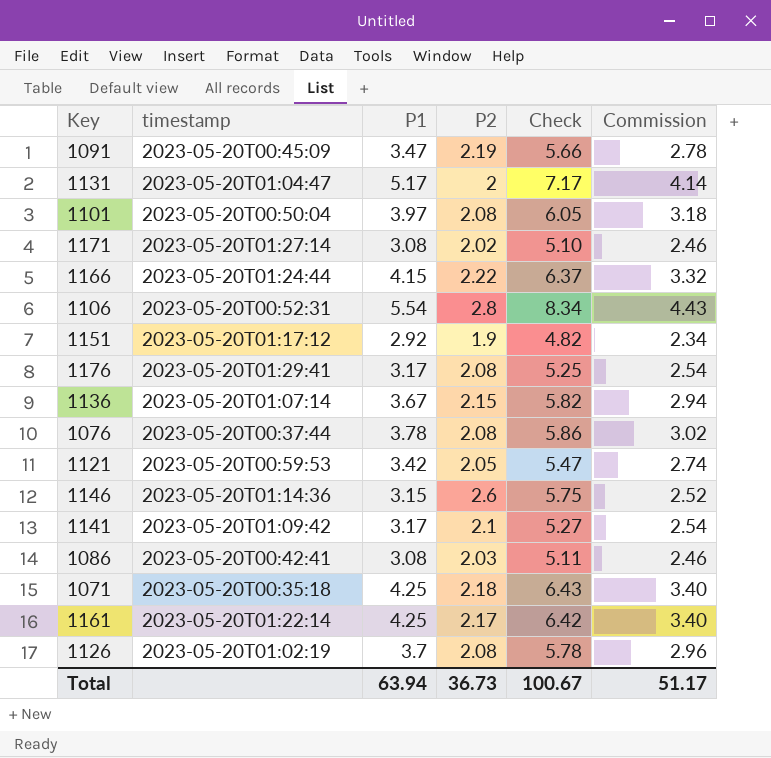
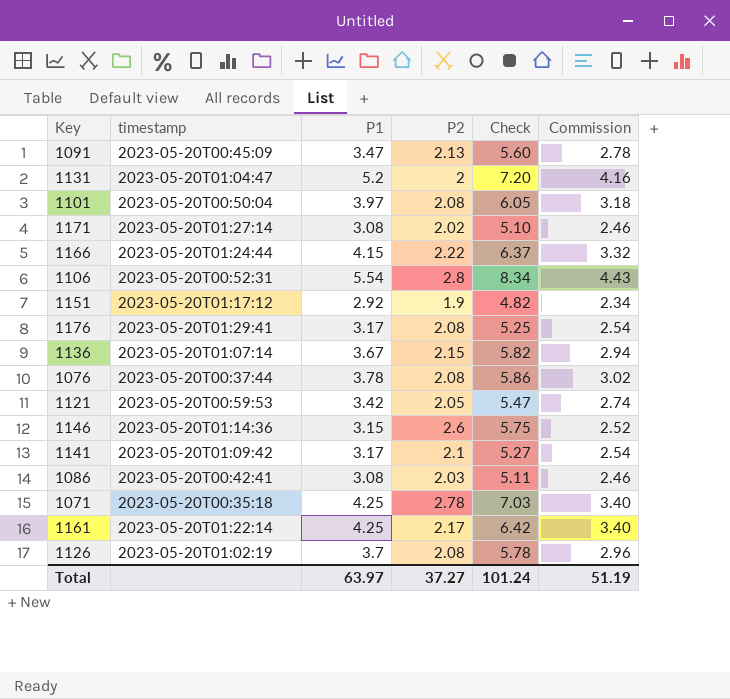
1091 | P2: 2.19 -> 2.13
1091 | Check: 5.66 -> 5.60
1131 | P1: 5.17 -> 5.2
1131 | Check: 7.17 -> 7.20
1131 | Commission: 4.14 -> 4.16
1071 | P2: 2.18 -> 2.78
1071 | Check: 6.43 -> 7.03
Total | P1: 63.94 -> 63.97
Total | P2: 36.73 -> 37.27
Total | Check: 100.67 -> 101.24
Total | Commission: 51.17 -> 51.19

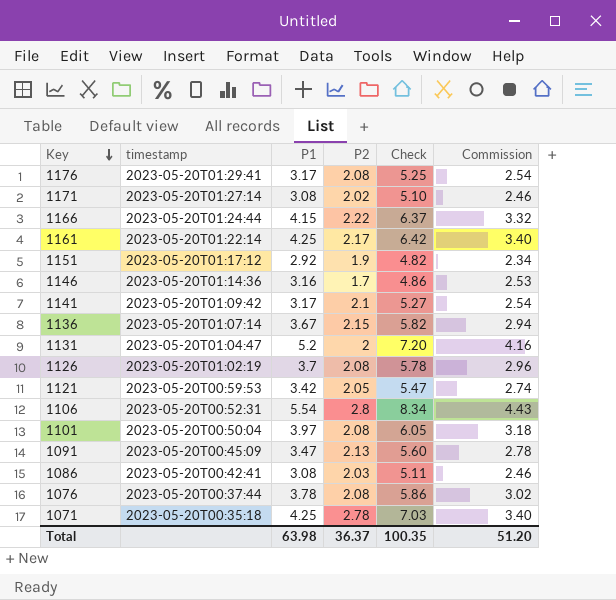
row order: none -> Key descending
1146 | P1: 3.15 -> 3.16
1146 | P2: 2.6 -> 1.7
1146 | Check: 5.75 -> 4.86
1146 | Commission: 2.52 -> 2.53
Total | P1: 63.97 -> 63.98
Total | P2: 37.27 -> 36.37
Total | Check: 101.24 -> 100.35
Total | Commission: 51.19 -> 51.20

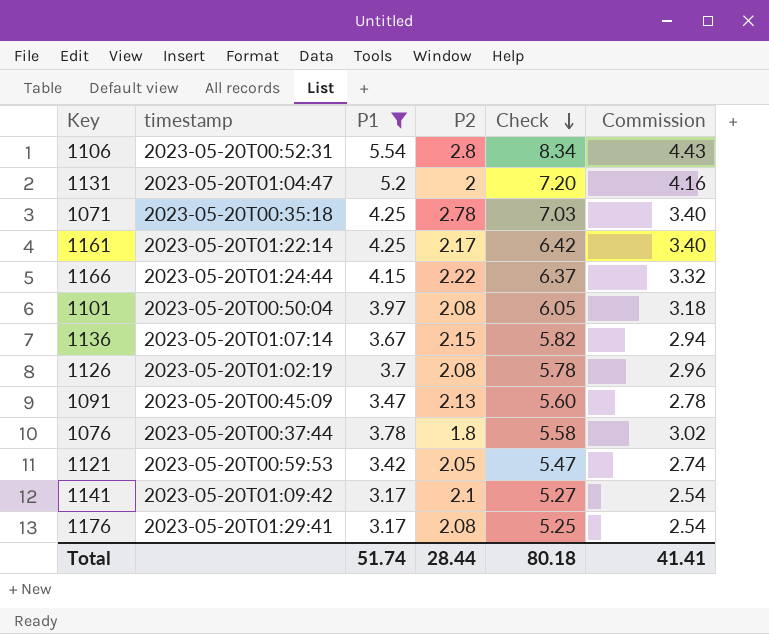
filter: none -> P1 >= 3.17
row order: Key descending -> Check descending
1076 | P2: 2.08 -> 1.8
1076 | Check: 5.86 -> 5.58
Total | P1: 63.98 -> 51.74
Total | P2: 36.37 -> 28.44
Total | Check: 100.35 -> 80.18
Total | Commission: 51.20 -> 41.41

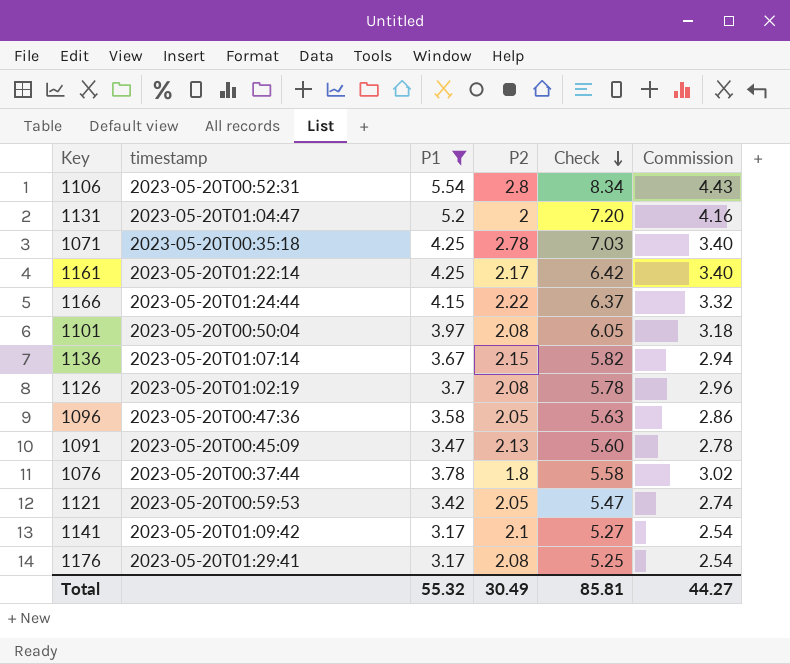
row 1096: none -> 2023-05-20T00:47:36 | 3.58 | 2.05 | 5.63 | 2.86
Total | P1: 51.74 -> 55.32
Total | P2: 28.44 -> 30.49
Total | Check: 80.18 -> 85.81
Total | Commission: 41.41 -> 44.27

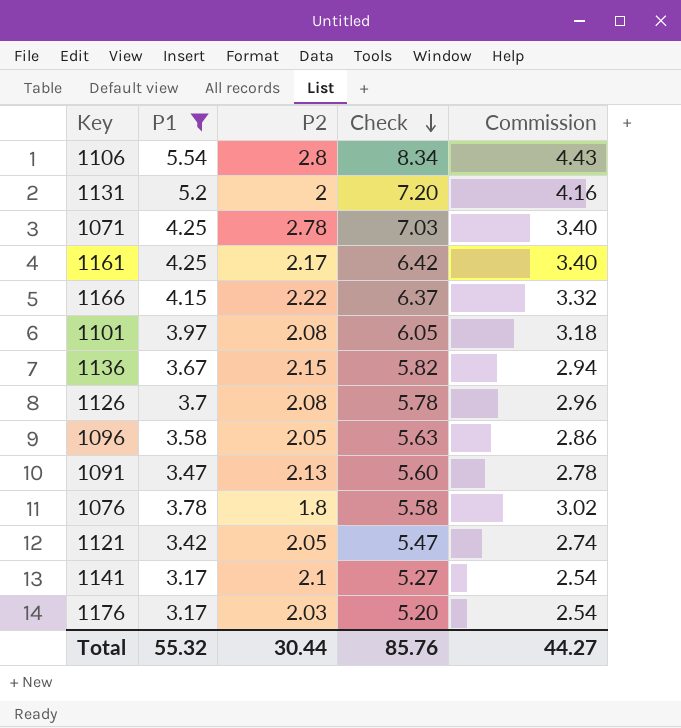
column timestamp | position: 2 -> none
1176 | P2: 2.08 -> 2.03
1176 | Check: 5.25 -> 5.20
Total | P2: 30.49 -> 30.44
Total | Check: 85.81 -> 85.76

